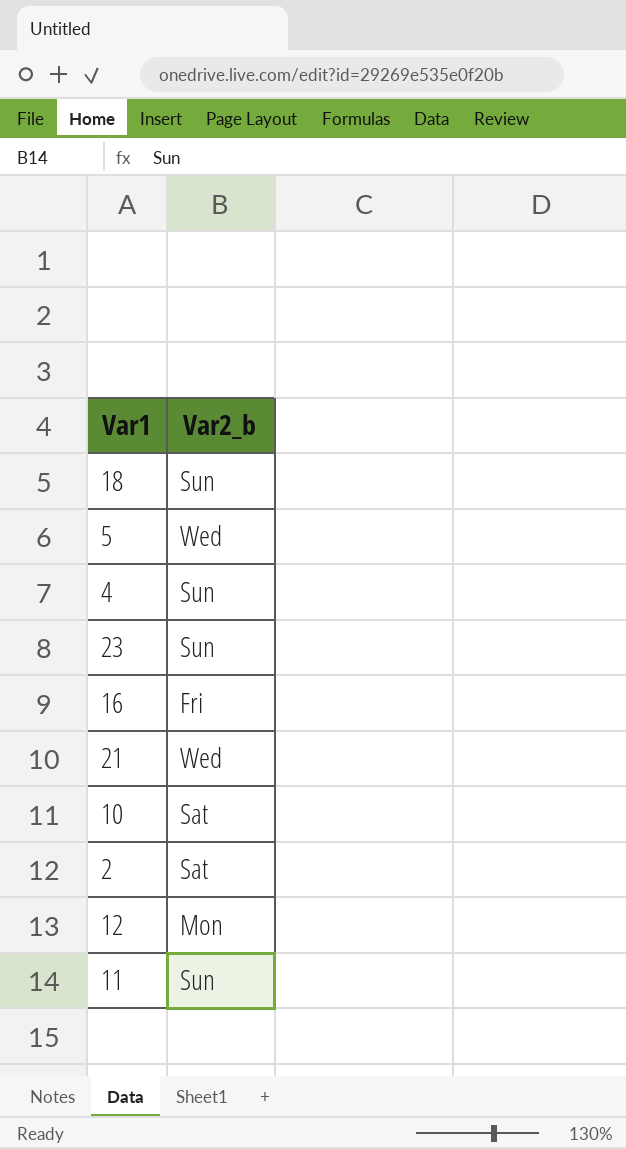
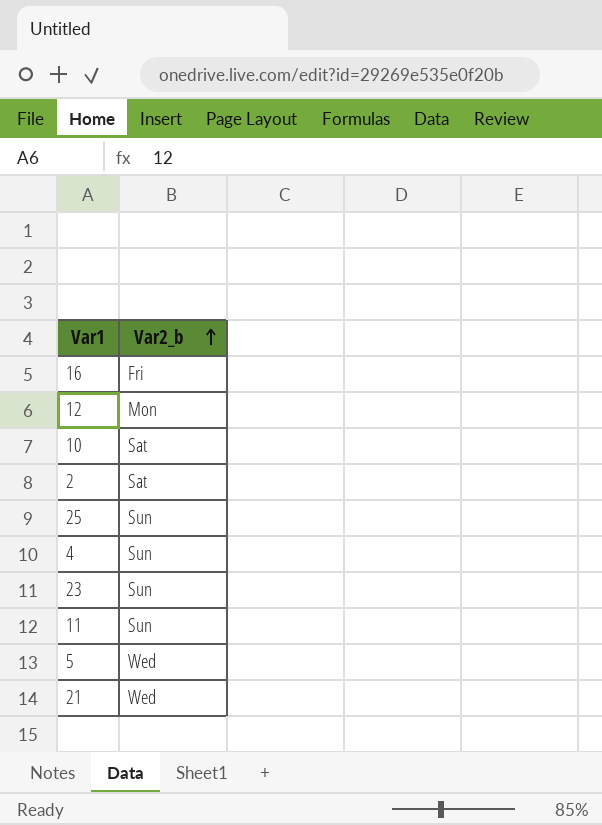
row order: none -> Var2_b ascending
row 18: Sun -> none
row 25: none -> Sun

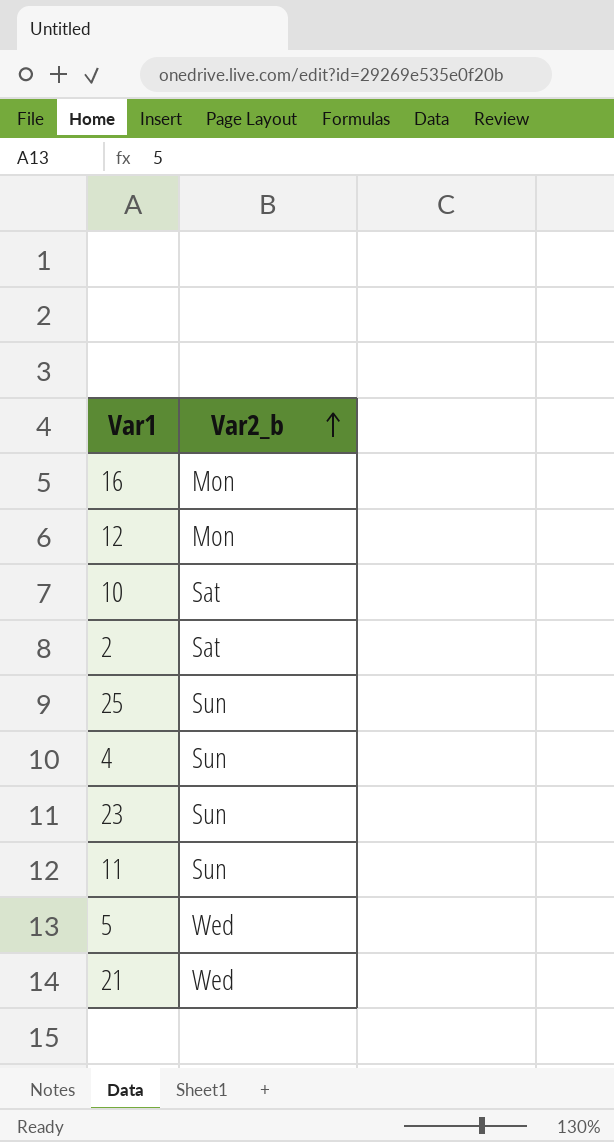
16 | Var2_b: Fri -> Mon

